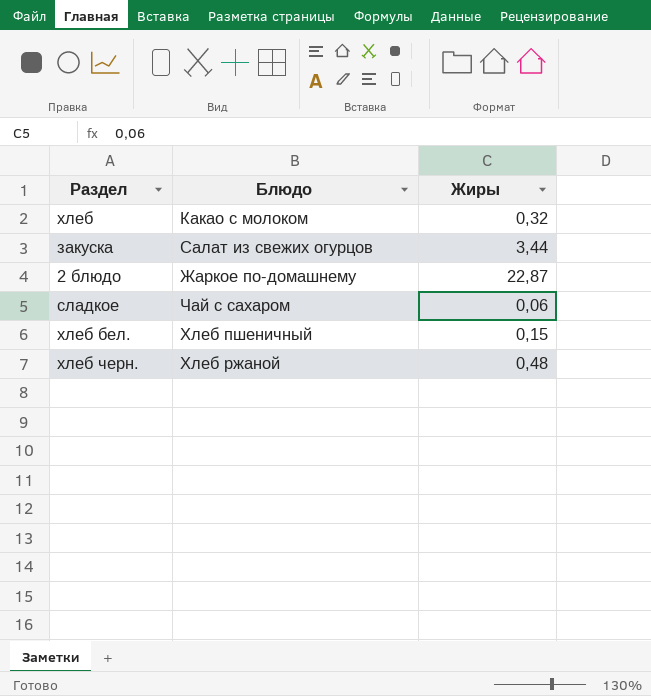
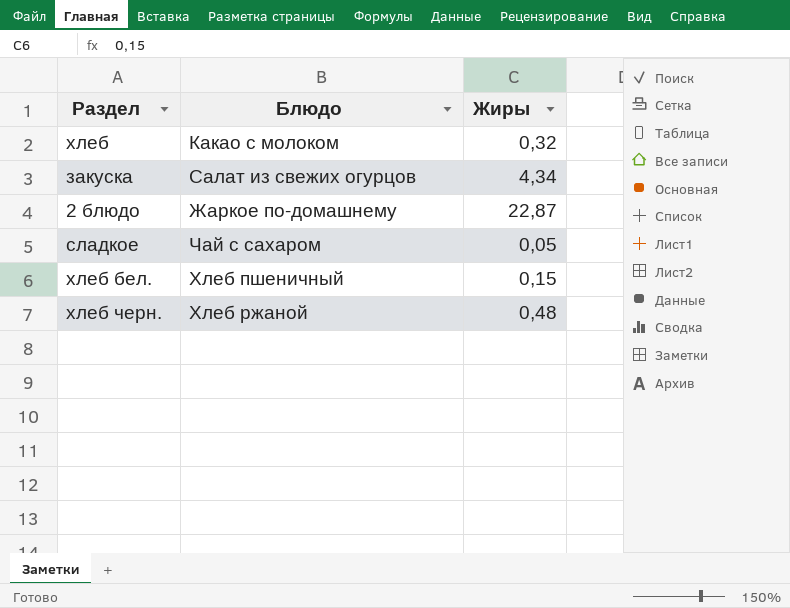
закуска | Жиры: 3,44 -> 4,34
сладкое | Жиры: 0,06 -> 0,05

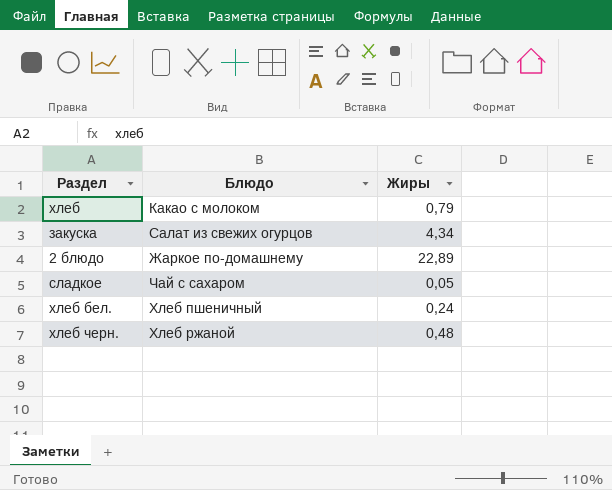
хлеб | Жиры: 0,32 -> 0,79
2 блюдо | Жиры: 22,87 -> 22,89
хлеб бел. | Жиры: 0,15 -> 0,24

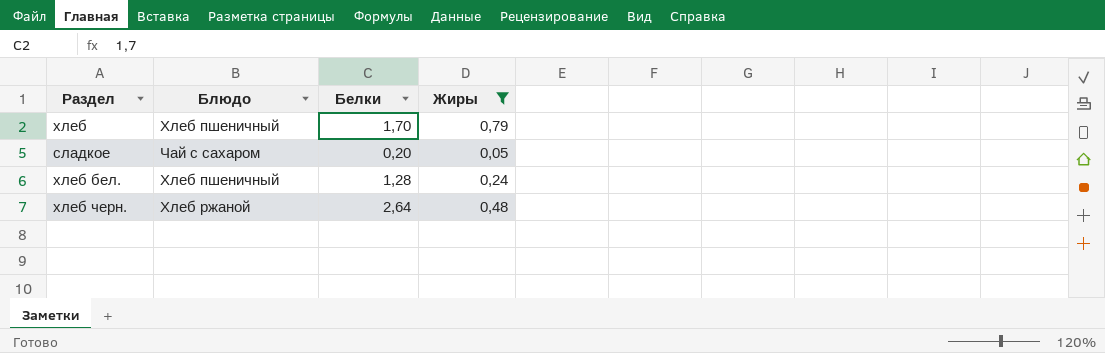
filter: none -> Жиры <= 0,79
column Белки | position: none -> 3
хлеб | Блюдо: Какао с молоком -> Хлеб пшеничный

